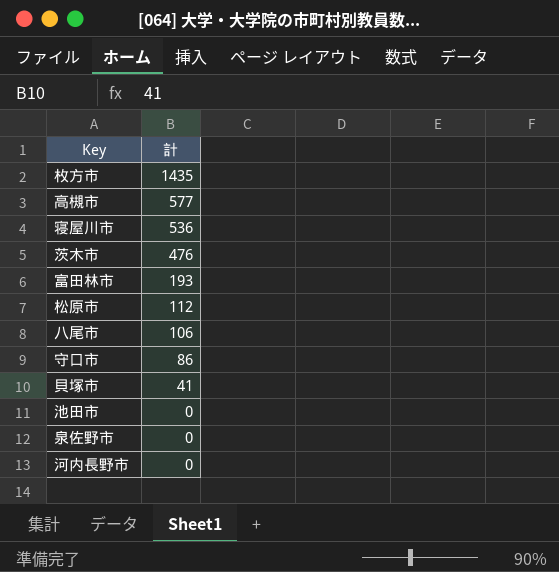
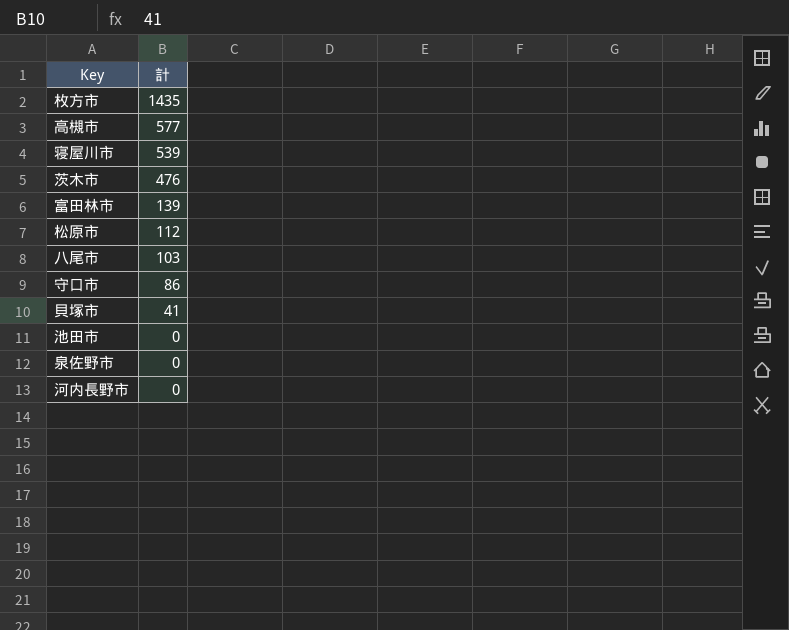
寝屋川市 | 計: 536 -> 539
富田林市 | 計: 193 -> 139
八尾市 | 計: 106 -> 103

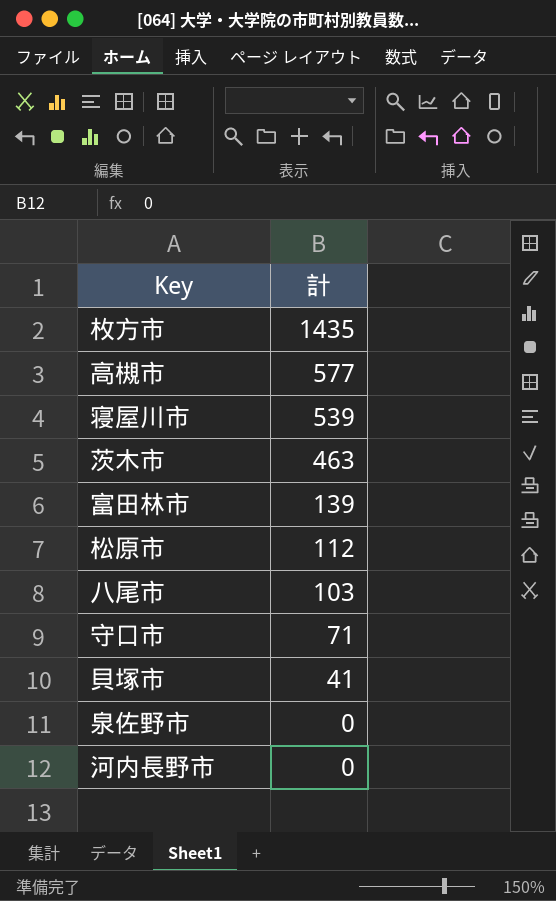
row 池田市: 0 -> none
茨木市 | 計: 476 -> 463
守口市 | 計: 86 -> 71

